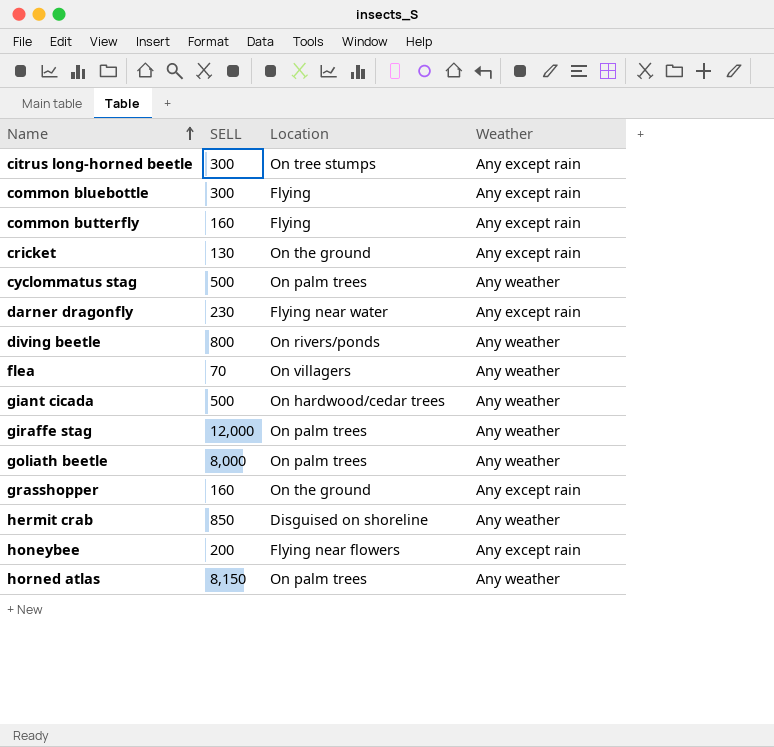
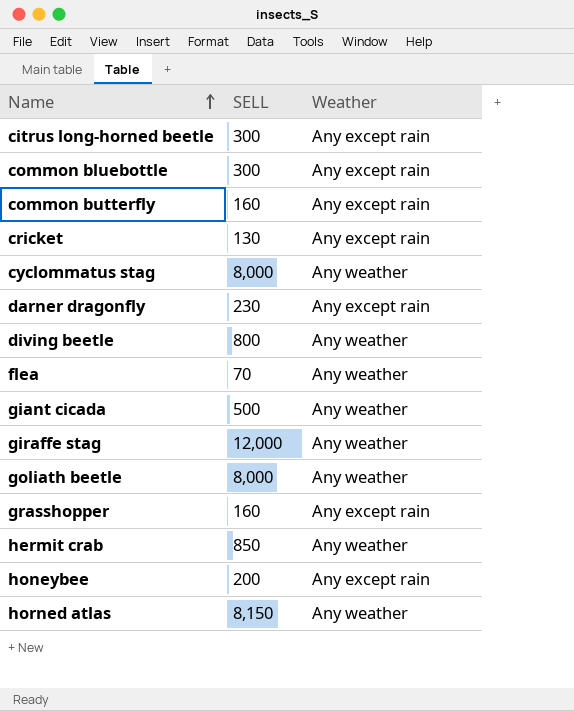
column Location | position: 3 -> none
cyclommatus stag | SELL: 500 -> 8,000

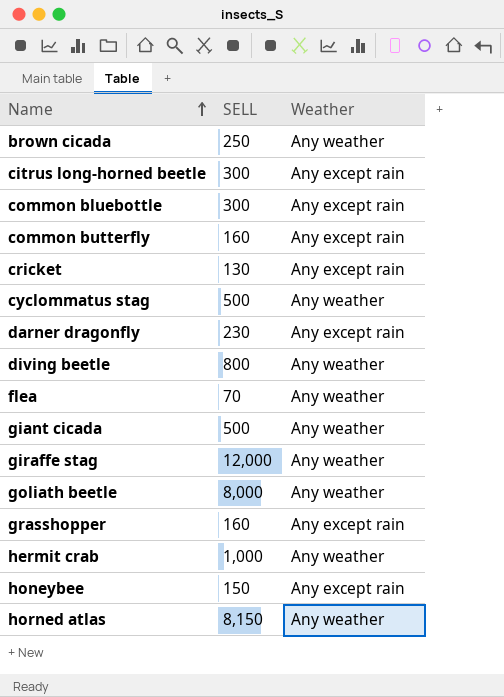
row brown cicada: none -> 250 | Any weather
cyclommatus stag | SELL: 8,000 -> 500
hermit crab | SELL: 850 -> 1,000
honeybee | SELL: 200 -> 150

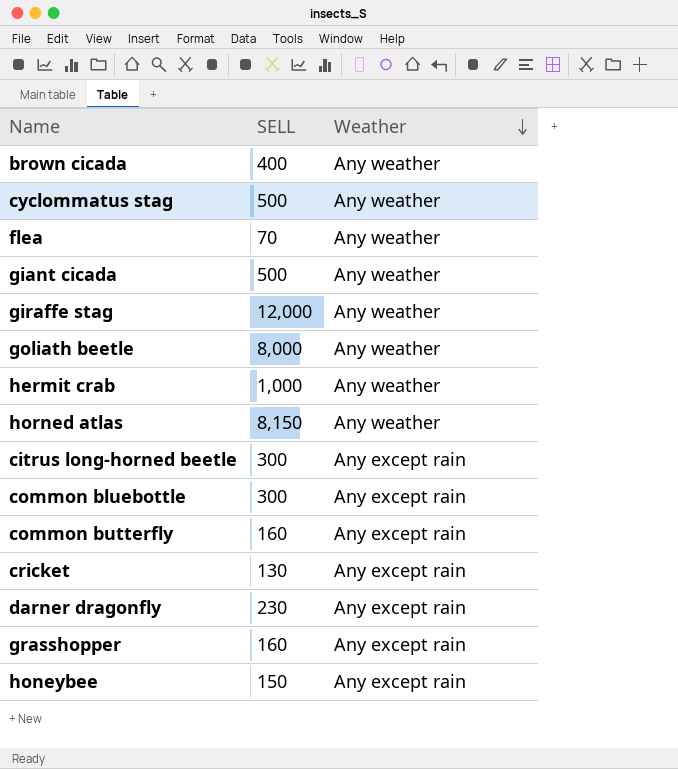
row order: Name ascending -> Weather descending
row diving beetle: 800 | Any weather -> none
brown cicada | SELL: 250 -> 400

